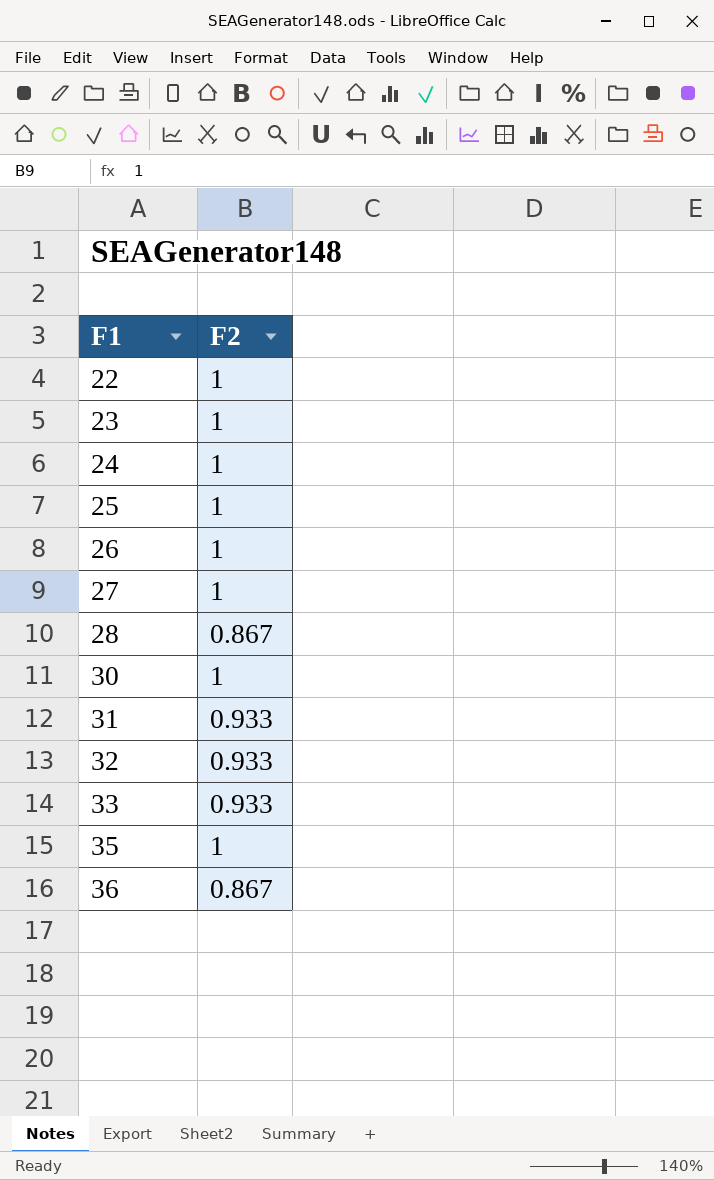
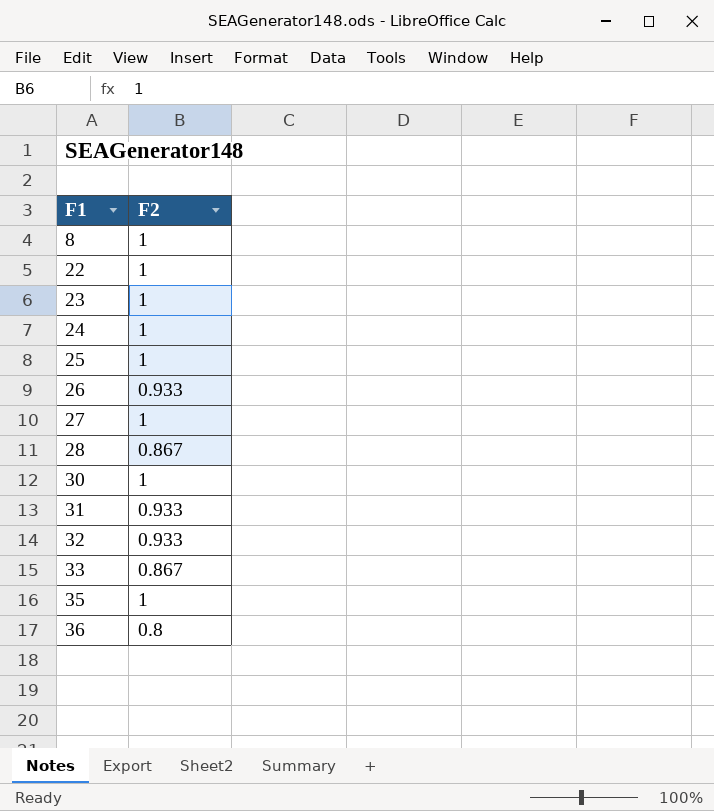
row 8: none -> 1
26 | F2: 1 -> 0.933
33 | F2: 0.933 -> 0.867
36 | F2: 0.867 -> 0.8

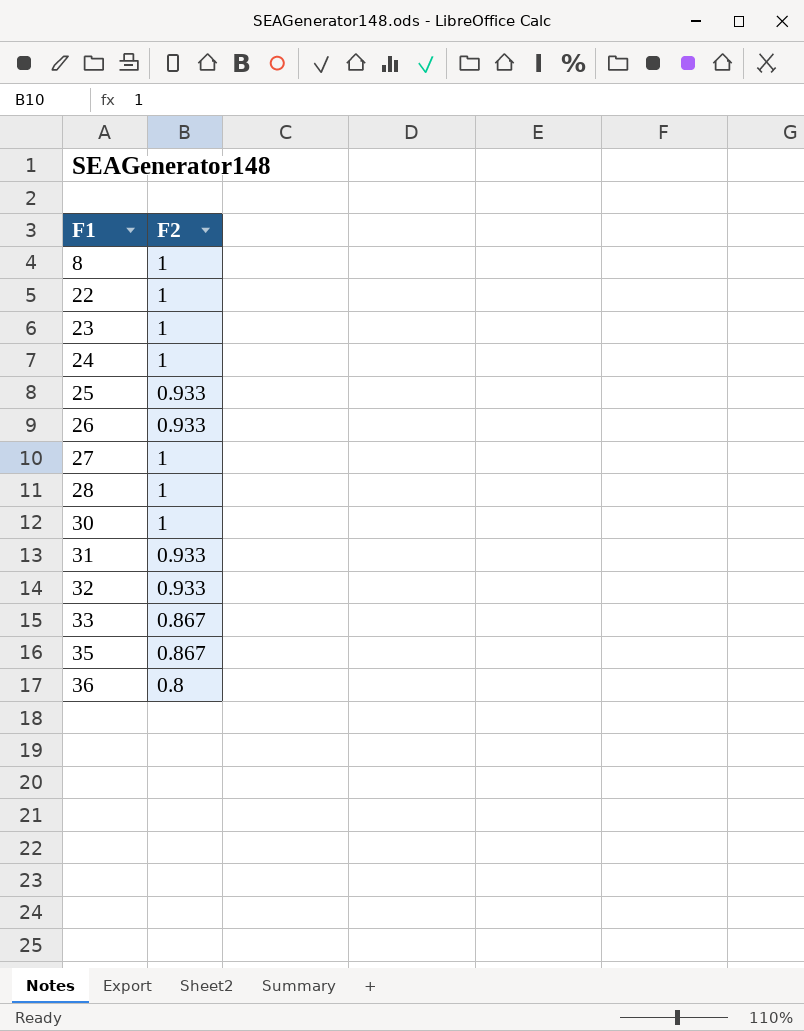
25 | F2: 1 -> 0.933
28 | F2: 0.867 -> 1
35 | F2: 1 -> 0.867

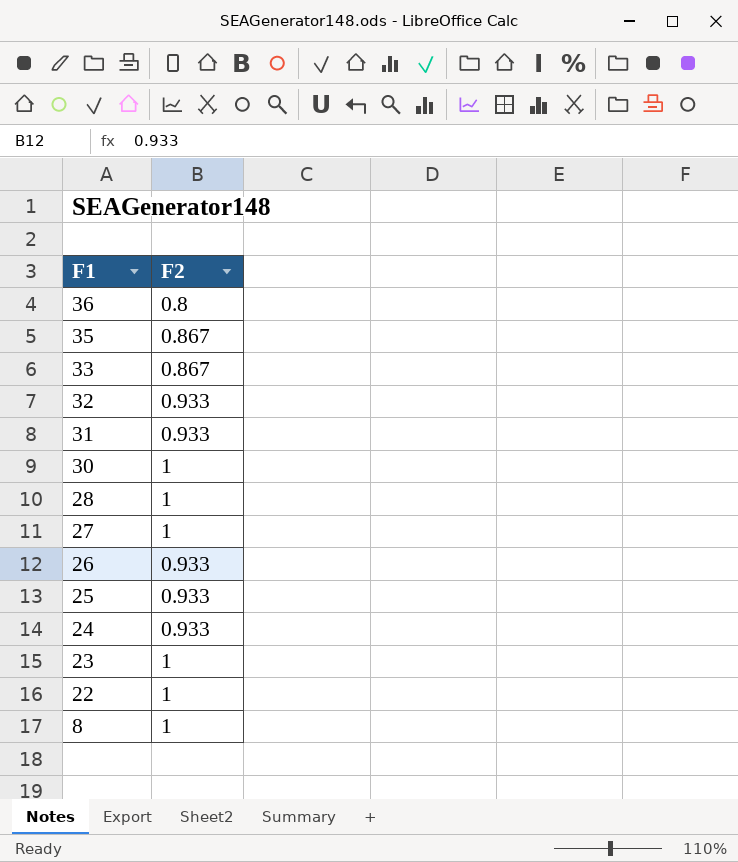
row order: F1 ascending -> F1 descending
24 | F2: 1 -> 0.933

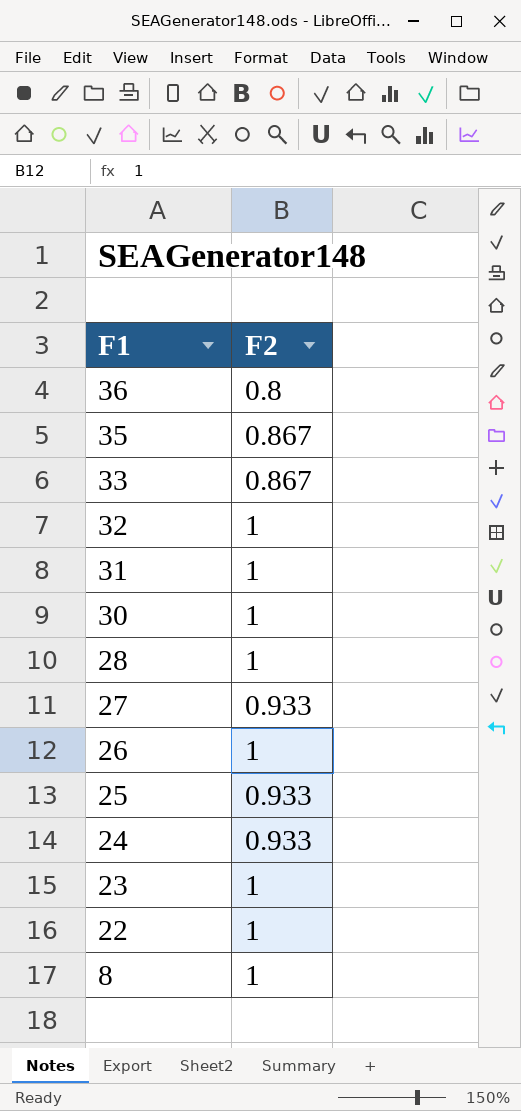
32 | F2: 0.933 -> 1
31 | F2: 0.933 -> 1
27 | F2: 1 -> 0.933
26 | F2: 0.933 -> 1

